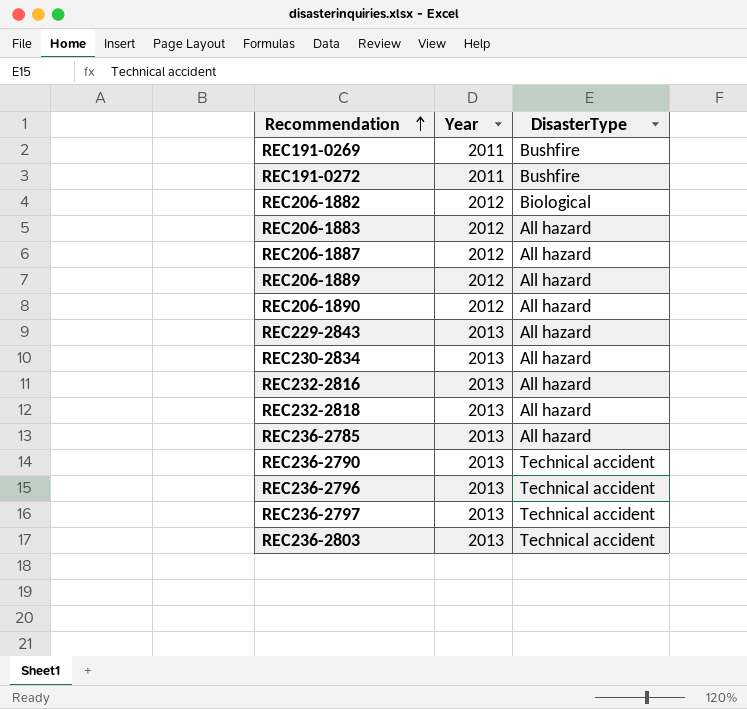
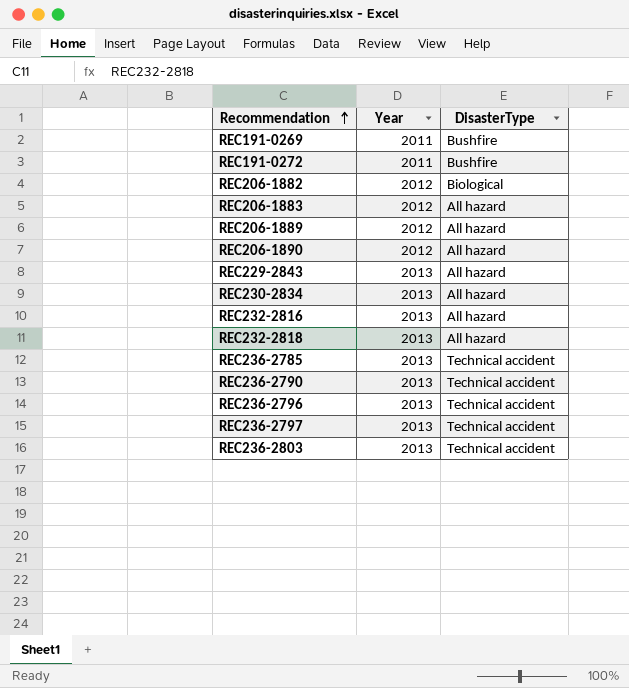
row REC206-1887: 2012 | All hazard -> none
REC236-2785 | DisasterType: All hazard -> Technical accident

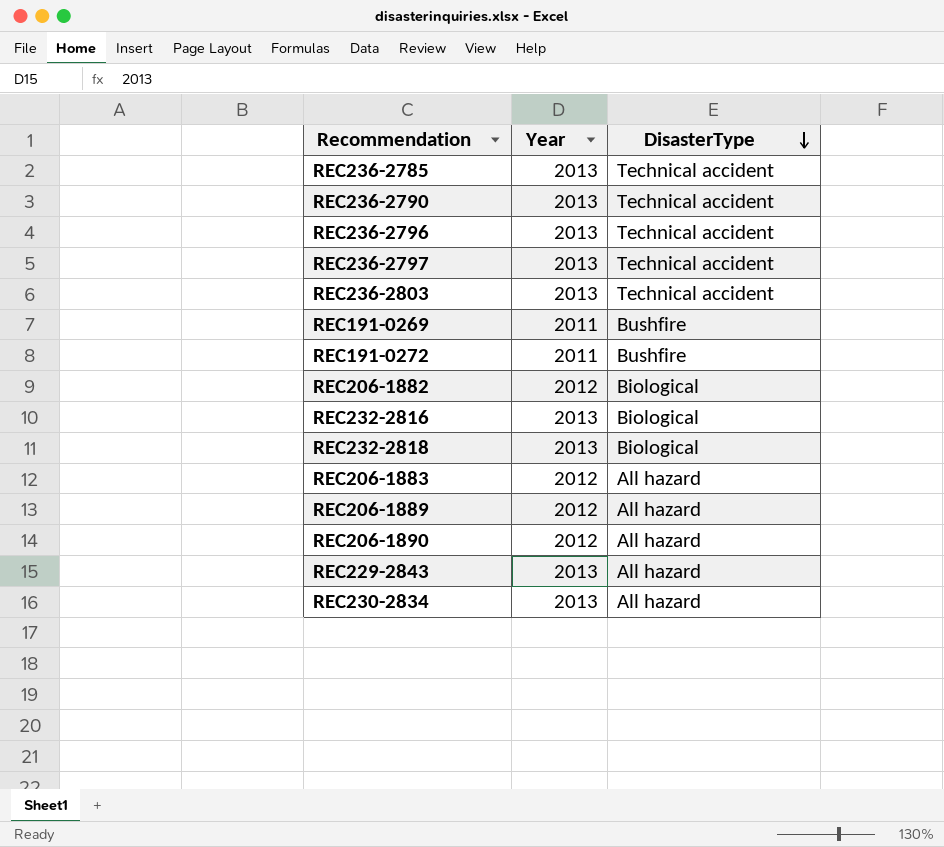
row order: Recommendation ascending -> DisasterType descending
REC232-2816 | DisasterType: All hazard -> Biological
REC232-2818 | DisasterType: All hazard -> Biological

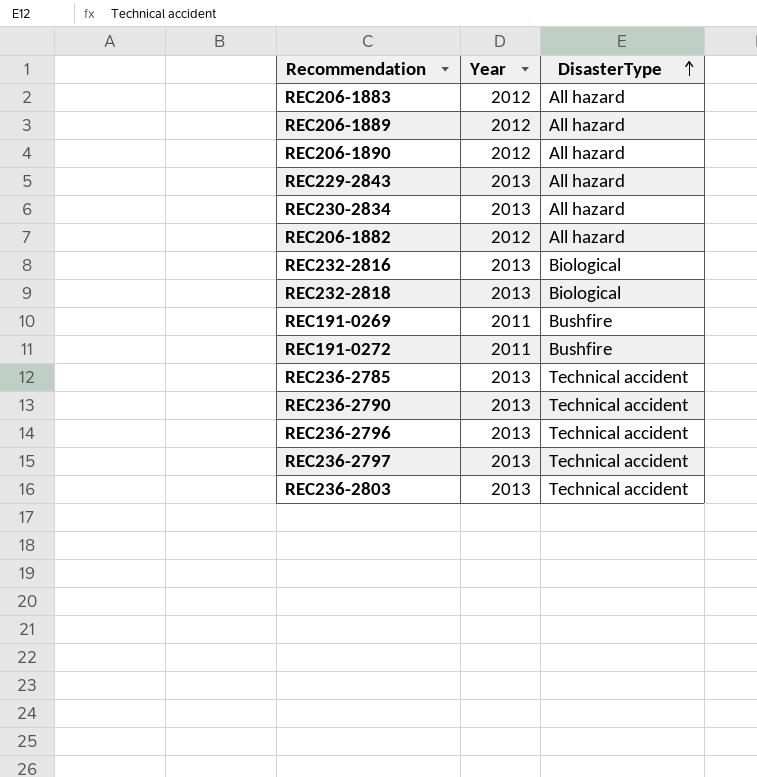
row order: DisasterType descending -> DisasterType ascending
REC206-1882 | DisasterType: Biological -> All hazard

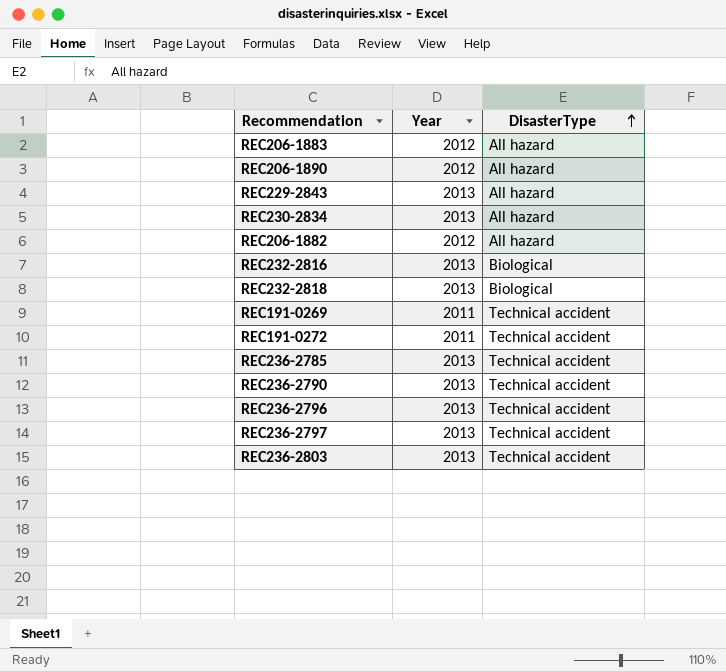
row REC206-1889: 2012 | All hazard -> none
REC191-0269 | DisasterType: Bushfire -> Technical accident
REC191-0272 | DisasterType: Bushfire -> Technical accident

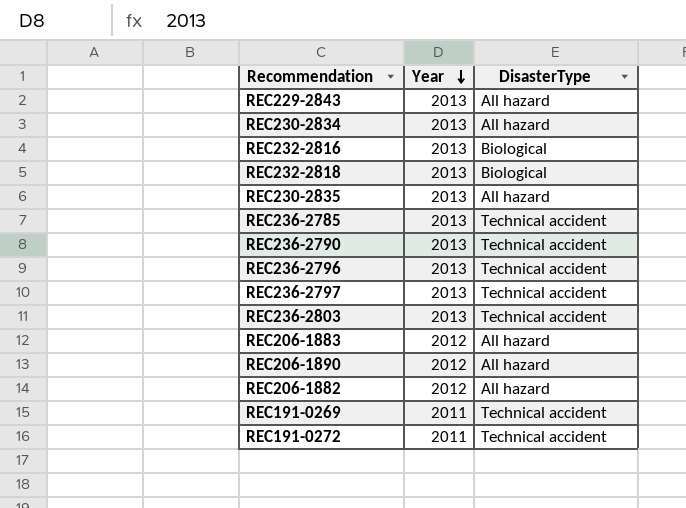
row order: DisasterType ascending -> Year descending
row REC230-2835: none -> 2013 | All hazard

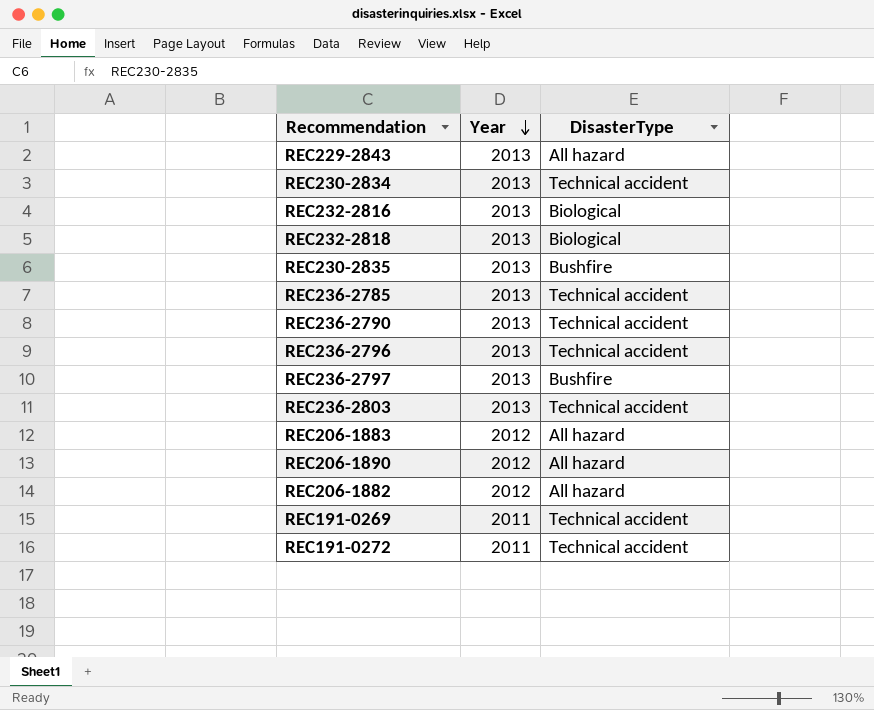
REC230-2834 | DisasterType: All hazard -> Technical accident
REC230-2835 | DisasterType: All hazard -> Bushfire
REC236-2797 | DisasterType: Technical accident -> Bushfire

